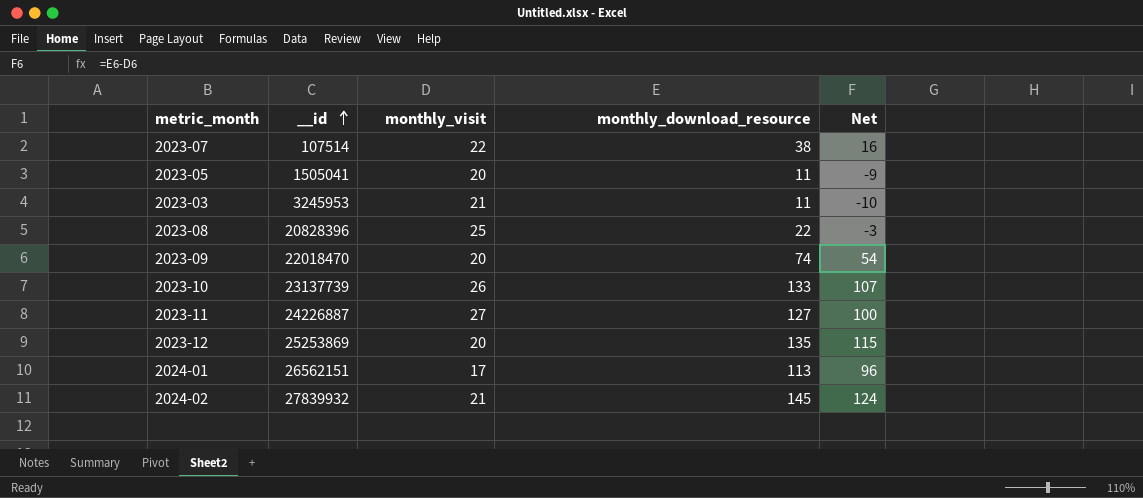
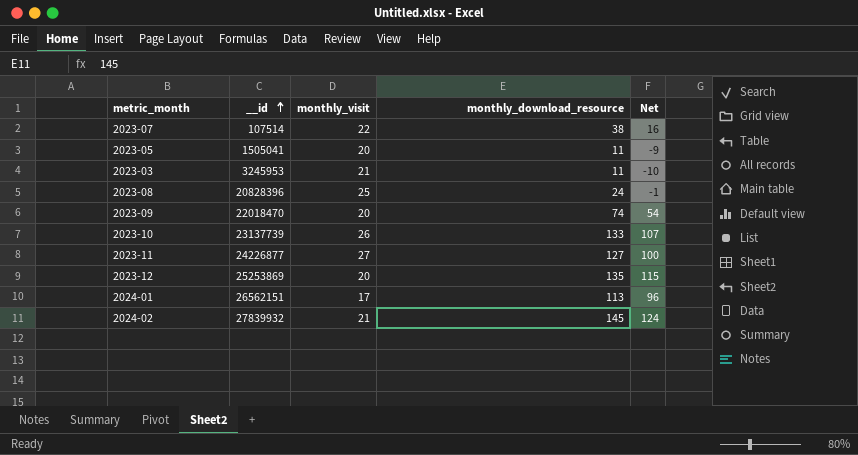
2023-08 | monthly_download_resource: 22 -> 24
2023-08 | Net: -3 -> -1
2023-11 | __id: 24226887 -> 24226877

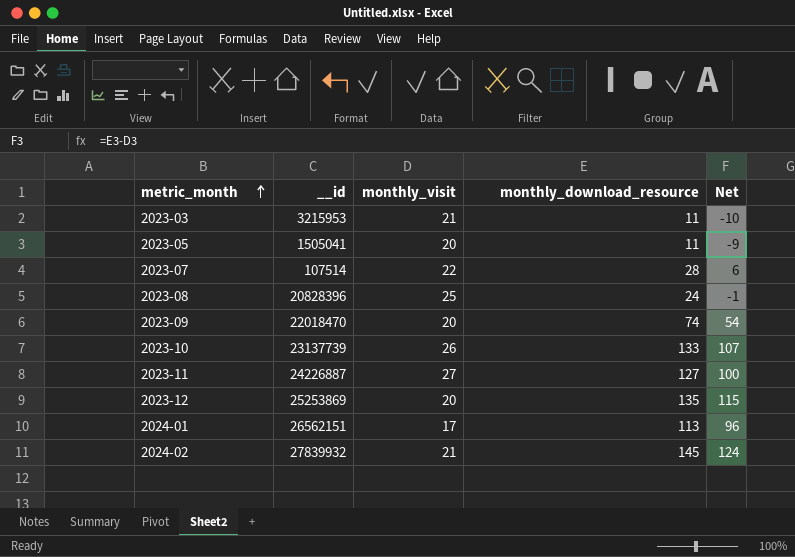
row order: __id ascending -> metric_month ascending
2023-03 | __id: 3245953 -> 3215953
2023-07 | monthly_download_resource: 38 -> 28
2023-07 | Net: 16 -> 6
2023-11 | __id: 24226877 -> 24226887

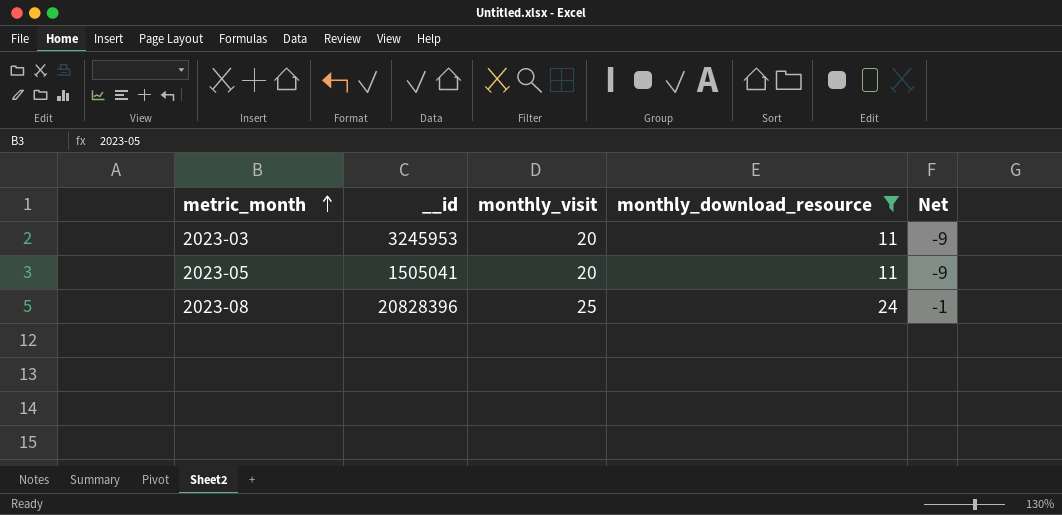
filter: none -> monthly_download_resource <= 24
2023-03 | __id: 3215953 -> 3245953
2023-03 | monthly_visit: 21 -> 20
2023-03 | Net: -10 -> -9

